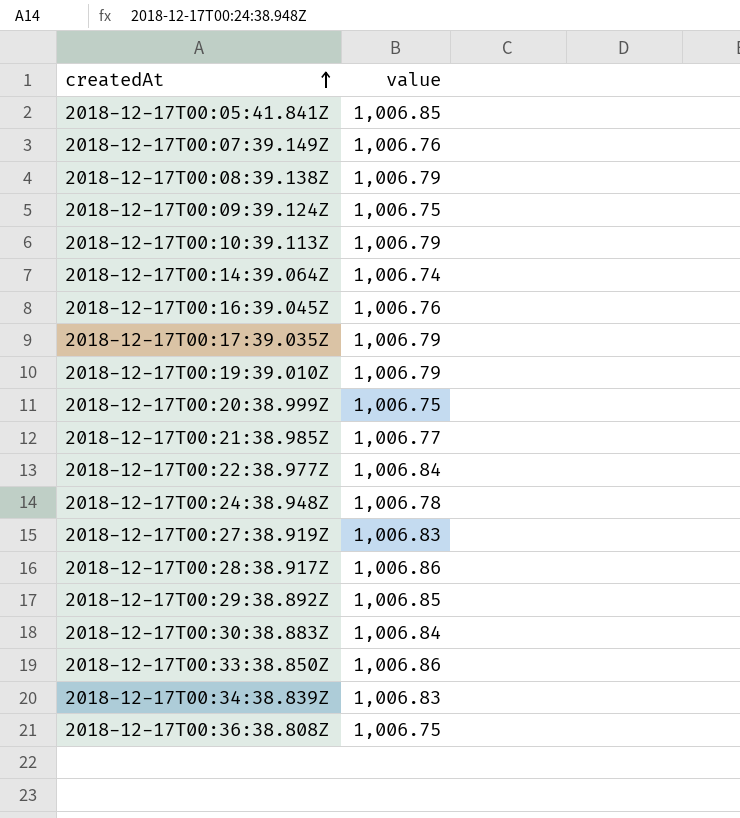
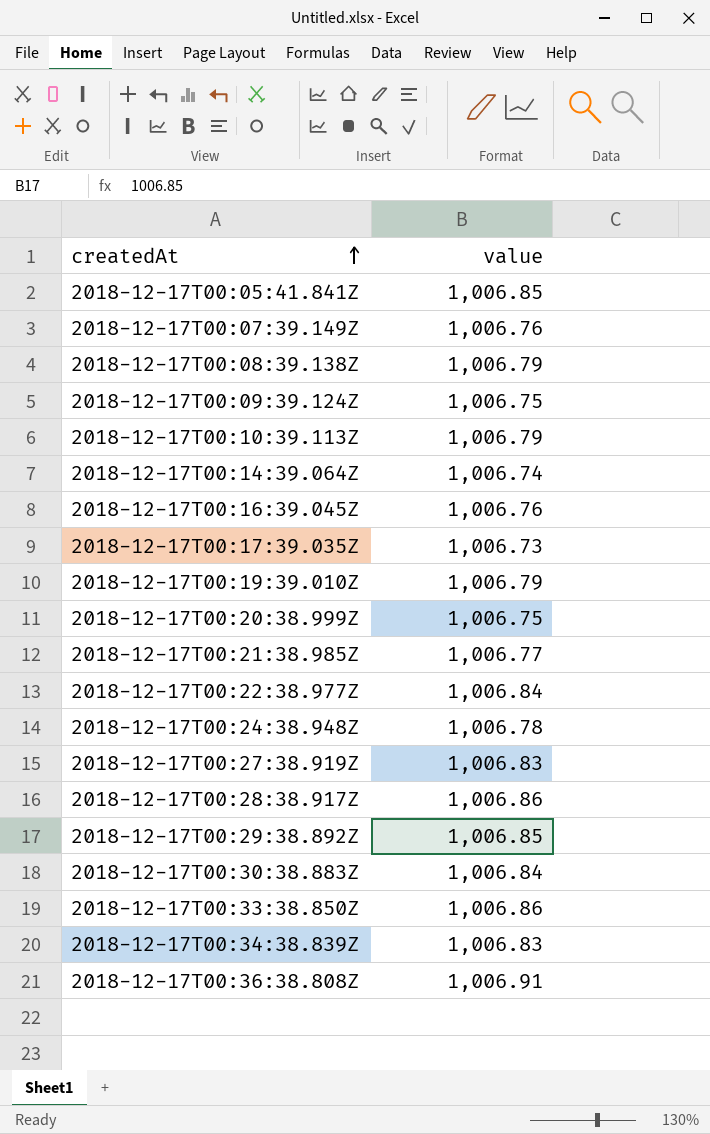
2018-12-17T00:17:39.035Z | value: 1,006.79 -> 1,006.73
2018-12-17T00:36:38.808Z | value: 1,006.75 -> 1,006.91

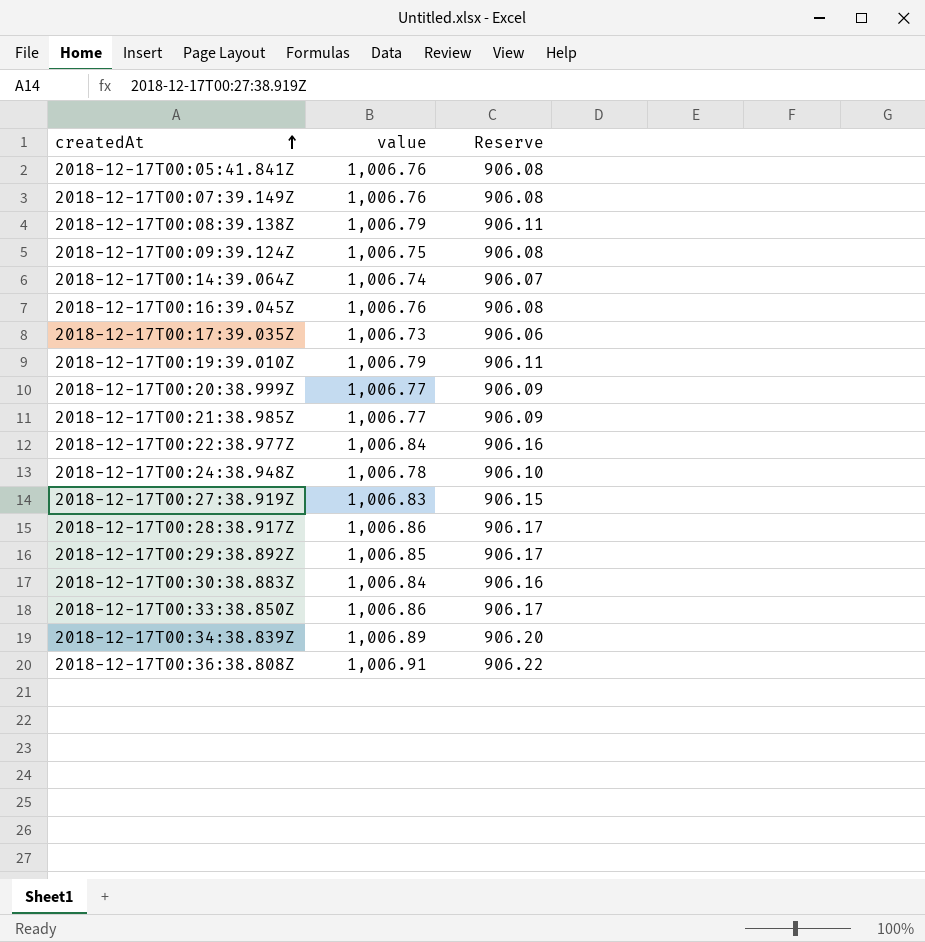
column Reserve | formula: none -> [value] * 0.9
row 2018-12-17T00:10:39.113Z: 1,006.79 -> none
2018-12-17T00:05:41.841Z | value: 1,006.85 -> 1,006.76
2018-12-17T00:20:38.999Z | value: 1,006.75 -> 1,006.77
2018-12-17T00:34:38.839Z | value: 1,006.83 -> 1,006.89

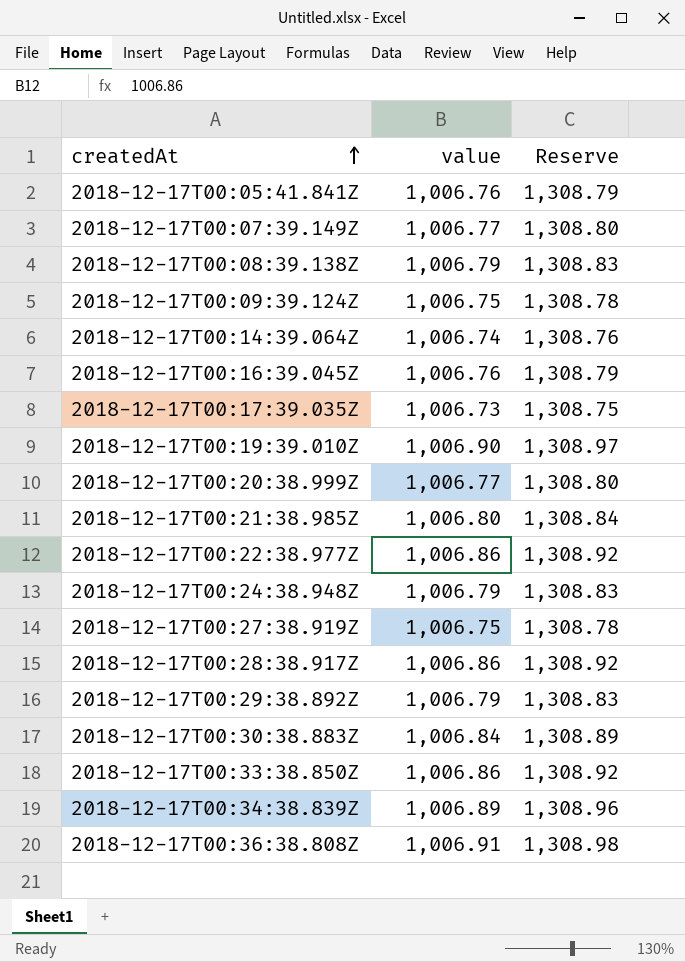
column Reserve | formula: [value] * 0.9 -> [value] * 1.3
2018-12-17T00:07:39.149Z | value: 1,006.76 -> 1,006.77
2018-12-17T00:19:39.010Z | value: 1,006.79 -> 1,006.90
2018-12-17T00:21:38.985Z | value: 1,006.77 -> 1,006.80
2018-12-17T00:22:38.977Z | value: 1,006.84 -> 1,006.86
2018-12-17T00:24:38.948Z | value: 1,006.78 -> 1,006.79
2018-12-17T00:27:38.919Z | value: 1,006.83 -> 1,006.75
2018-12-17T00:29:38.892Z | value: 1,006.85 -> 1,006.79

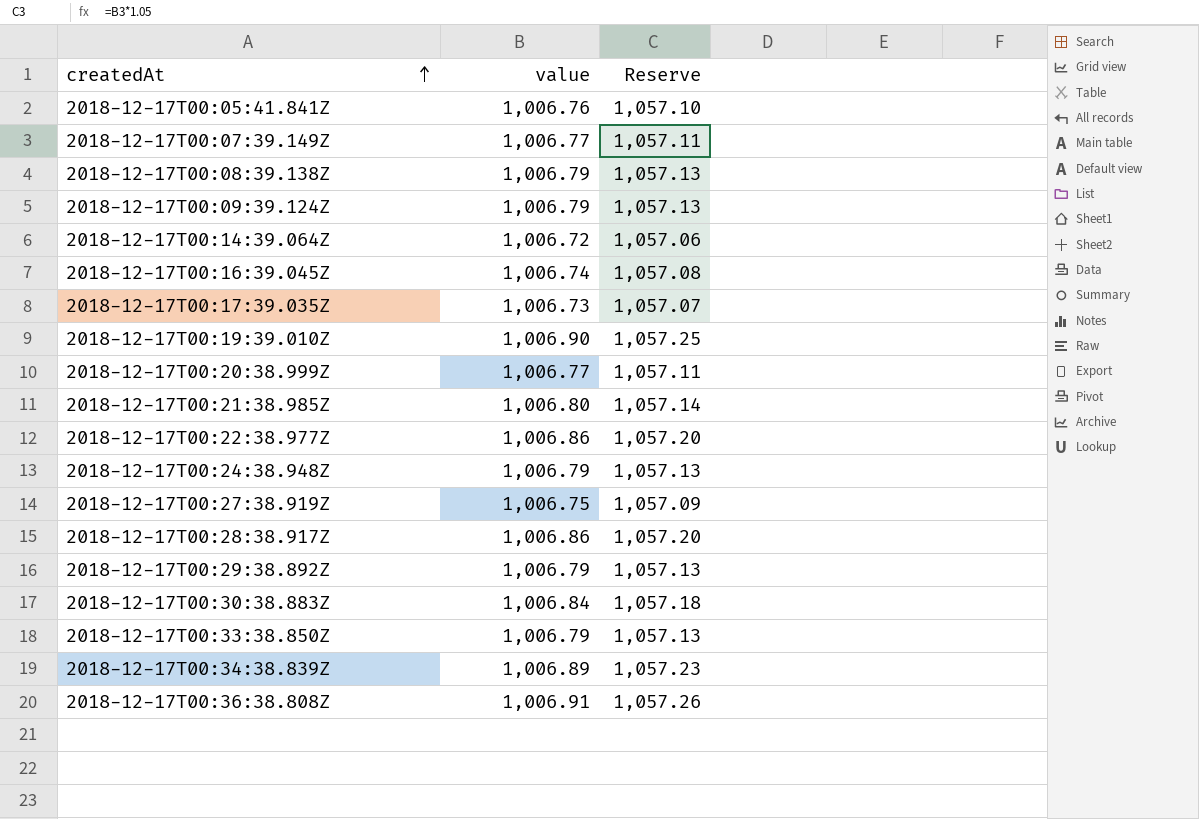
column Reserve | formula: [value] * 1.3 -> [value] * 1.05
2018-12-17T00:09:39.124Z | value: 1,006.75 -> 1,006.79
2018-12-17T00:14:39.064Z | value: 1,006.74 -> 1,006.72
2018-12-17T00:16:39.045Z | value: 1,006.76 -> 1,006.74
2018-12-17T00:33:38.850Z | value: 1,006.86 -> 1,006.79

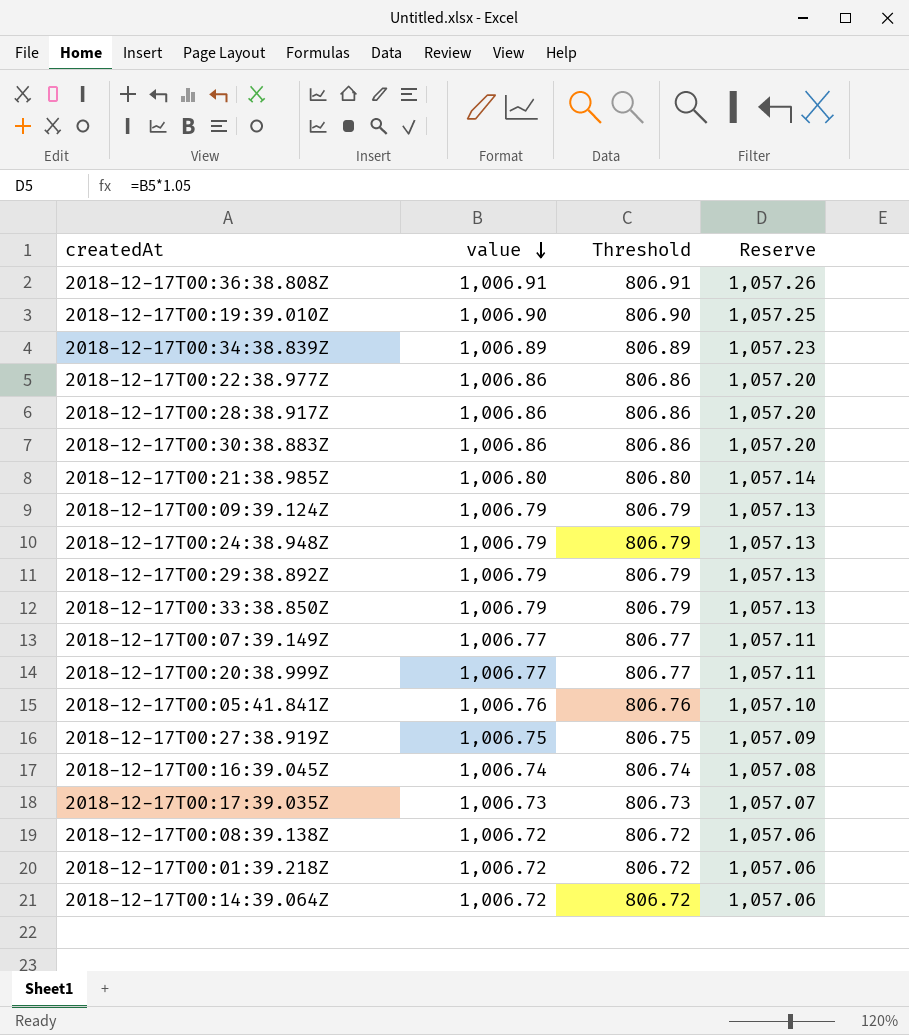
row order: createdAt ascending -> value descending
column Threshold | formula: none -> [value] - 200
2018-12-17T00:30:38.883Z | value: 1,006.84 -> 1,006.86
2018-12-17T00:30:38.883Z | Reserve: 1,057.18 -> 1,057.20
2018-12-17T00:08:39.138Z | value: 1,006.79 -> 1,006.72
2018-12-17T00:08:39.138Z | Reserve: 1,057.13 -> 1,057.06
row 2018-12-17T00:01:39.218Z: none -> 1,006.72 | 806.72 | 1,057.06

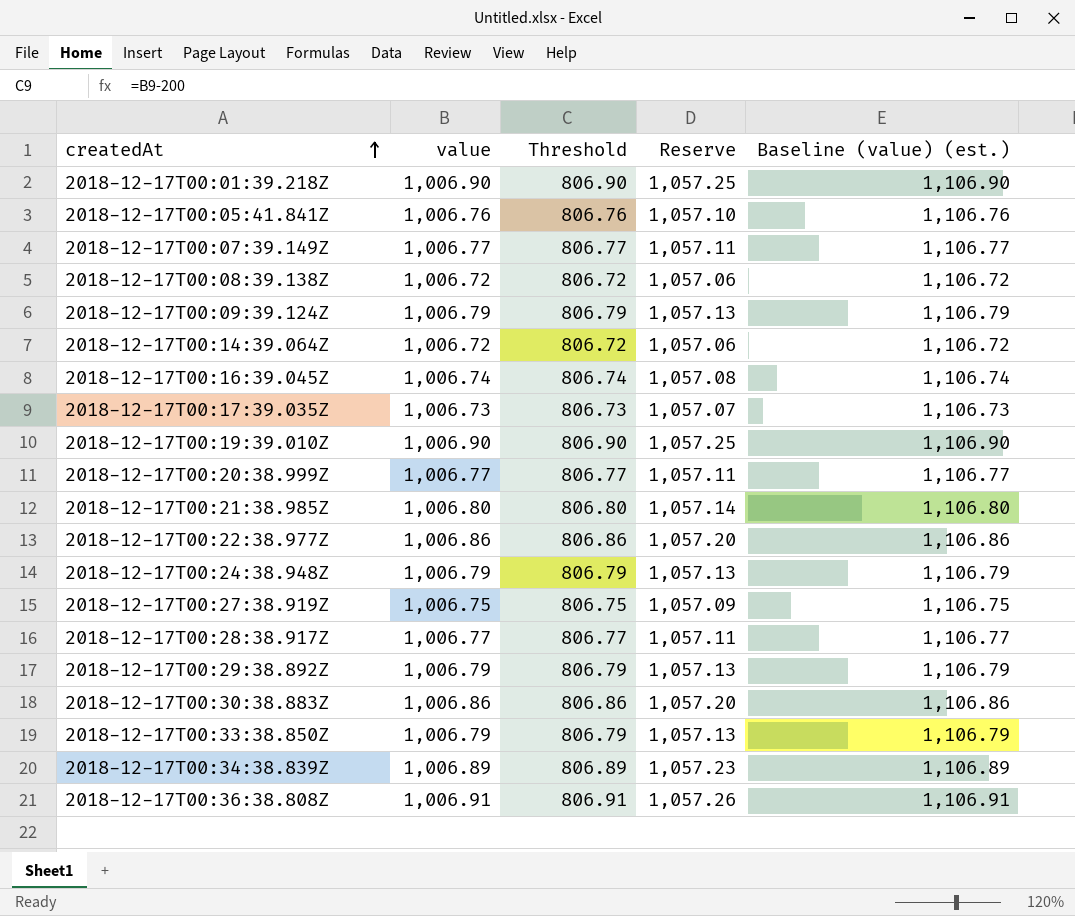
row order: value descending -> createdAt ascending
column Baseline (value) (est.) | formula: none -> [value] + 100
2018-12-17T00:01:39.218Z | value: 1,006.72 -> 1,006.90
2018-12-17T00:01:39.218Z | Threshold: 806.72 -> 806.90
2018-12-17T00:01:39.218Z | Reserve: 1,057.06 -> 1,057.25
2018-12-17T00:28:38.917Z | value: 1,006.86 -> 1,006.77
2018-12-17T00:28:38.917Z | Threshold: 806.86 -> 806.77
2018-12-17T00:28:38.917Z | Reserve: 1,057.20 -> 1,057.11

